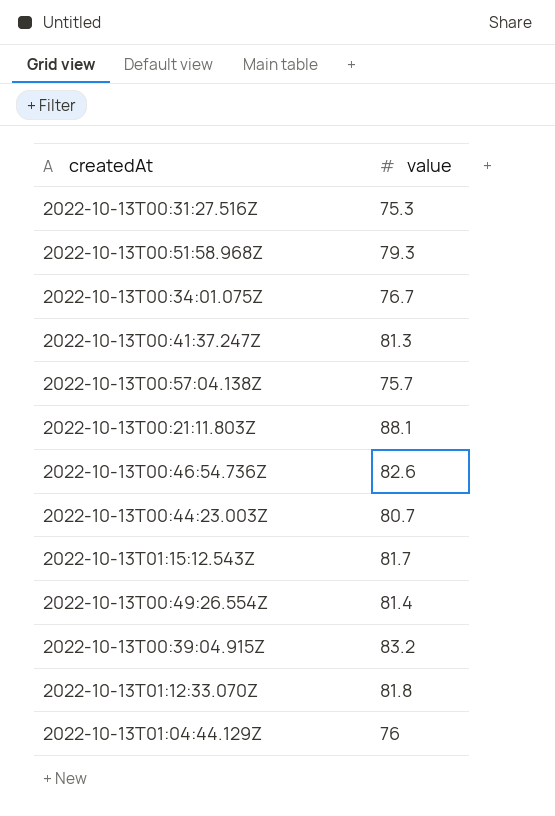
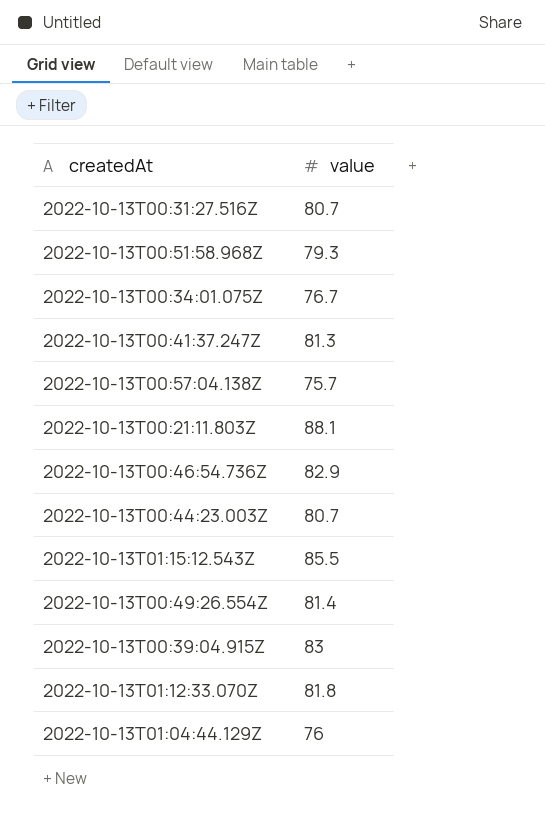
2022-10-13T00:31:27.516Z | value: 75.3 -> 80.7
2022-10-13T00:46:54.736Z | value: 82.6 -> 82.9
2022-10-13T01:15:12.543Z | value: 81.7 -> 85.5
2022-10-13T00:39:04.915Z | value: 83.2 -> 83

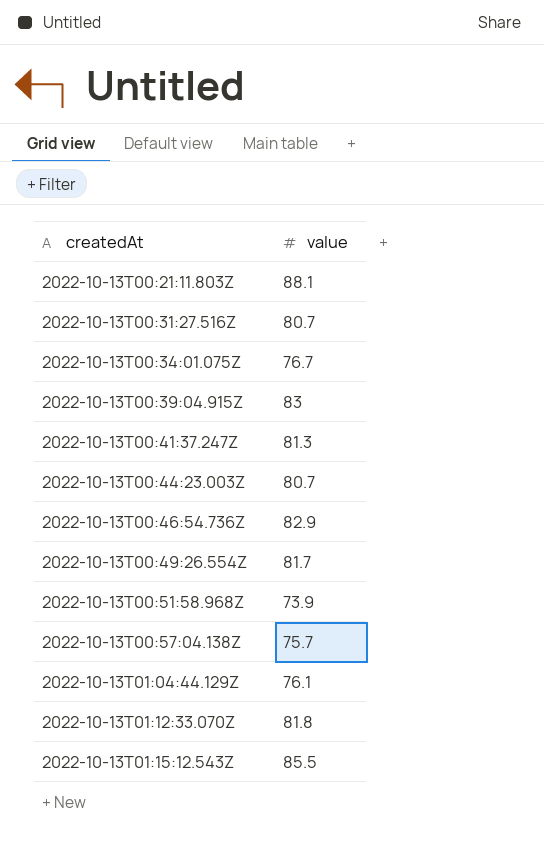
row order: none -> createdAt ascending
2022-10-13T00:49:26.554Z | value: 81.4 -> 81.7
2022-10-13T00:51:58.968Z | value: 79.3 -> 73.9
2022-10-13T01:04:44.129Z | value: 76 -> 76.1

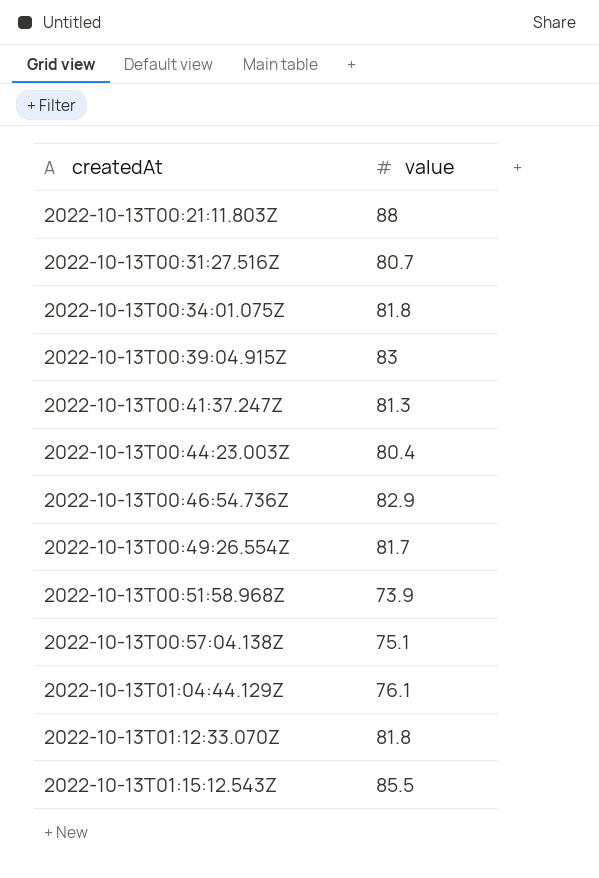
2022-10-13T00:21:11.803Z | value: 88.1 -> 88
2022-10-13T00:34:01.075Z | value: 76.7 -> 81.8
2022-10-13T00:44:23.003Z | value: 80.7 -> 80.4
2022-10-13T00:57:04.138Z | value: 75.7 -> 75.1

